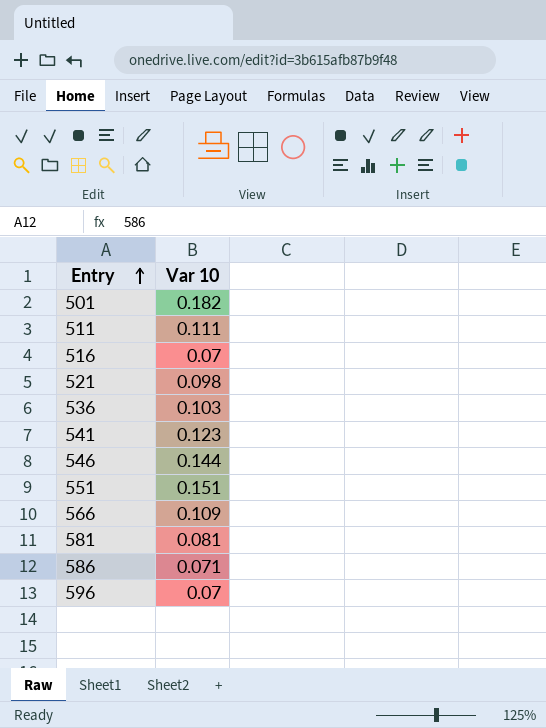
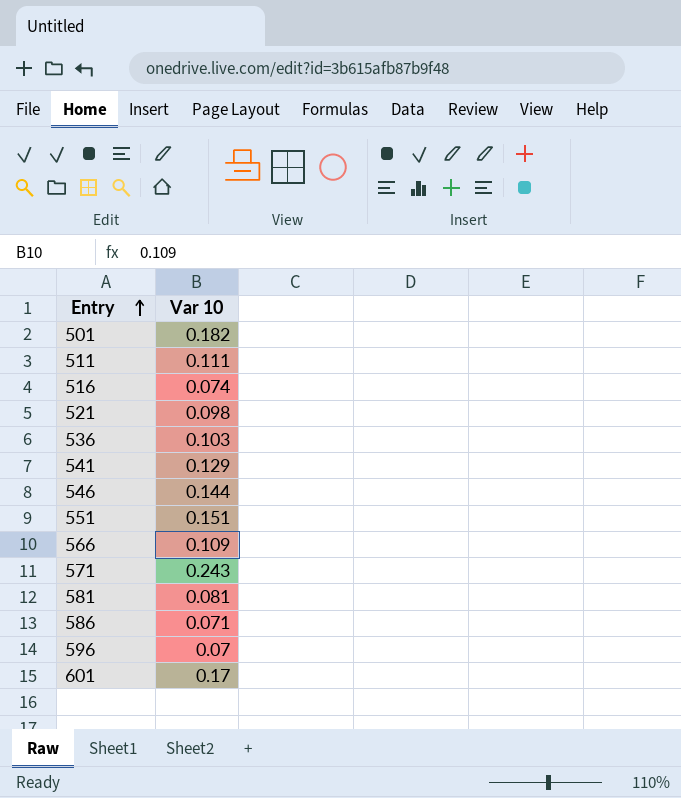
516 | Var 10: 0.07 -> 0.074
541 | Var 10: 0.123 -> 0.129
row 571: none -> 0.243
row 601: none -> 0.17

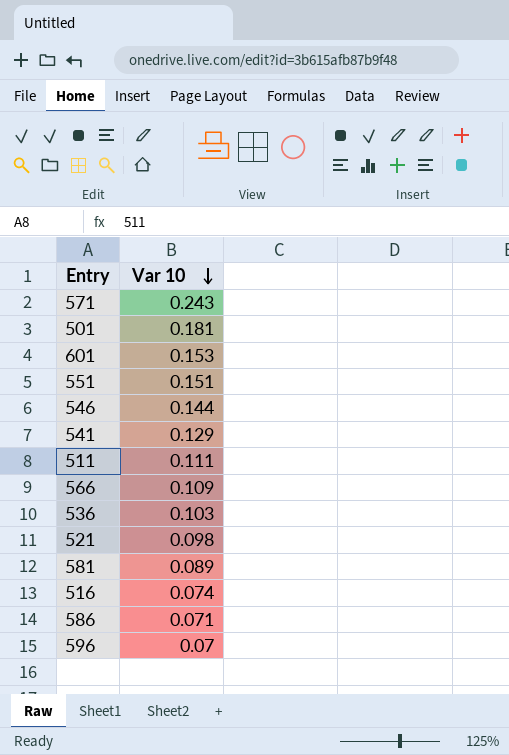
row order: Entry ascending -> Var 10 descending
501 | Var 10: 0.182 -> 0.181
601 | Var 10: 0.17 -> 0.153
581 | Var 10: 0.081 -> 0.089

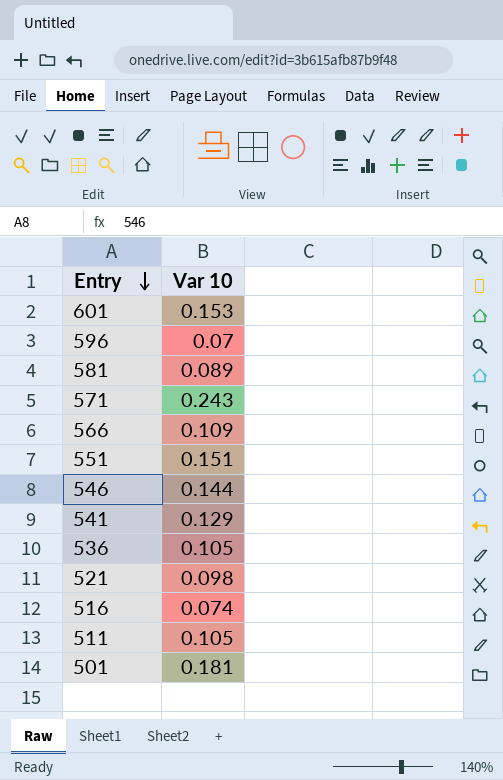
row order: Var 10 descending -> Entry descending
row 586: 0.071 -> none
536 | Var 10: 0.103 -> 0.105
511 | Var 10: 0.111 -> 0.105

